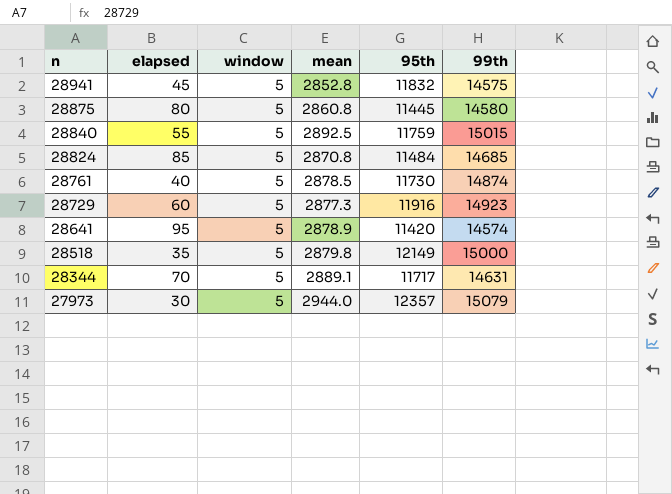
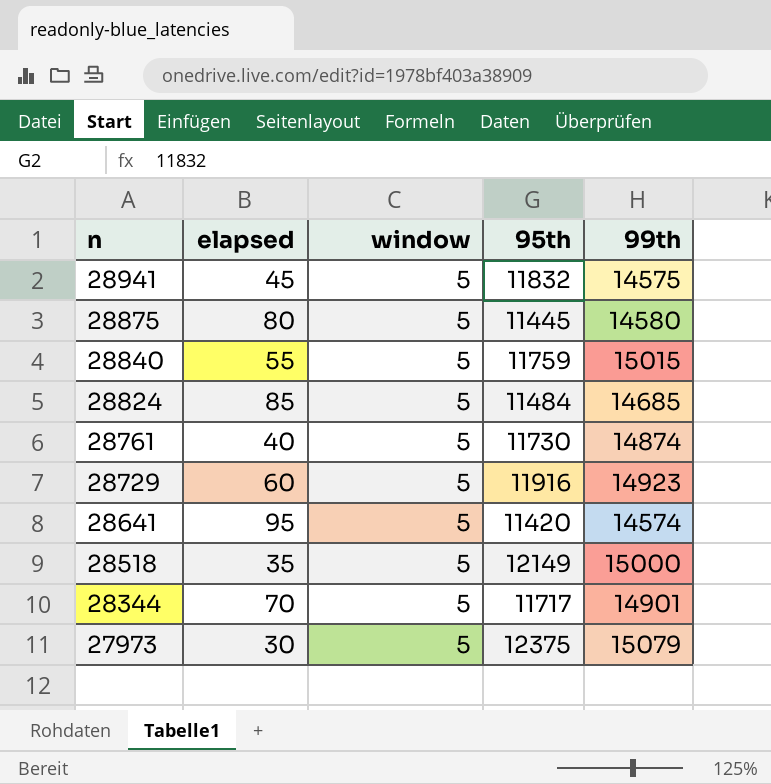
column mean | position: 4 -> none
28344 | 99th: 14631 -> 14901
27973 | 95th: 12357 -> 12375

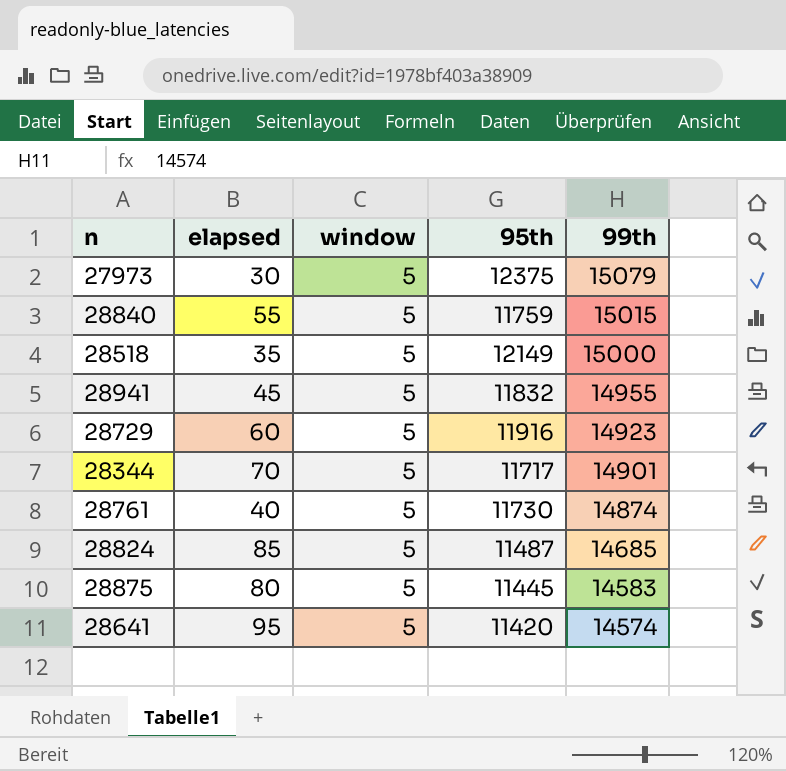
row order: n descending -> 99th descending
28941 | 99th: 14575 -> 14955
28824 | 95th: 11484 -> 11487
28875 | 99th: 14580 -> 14583

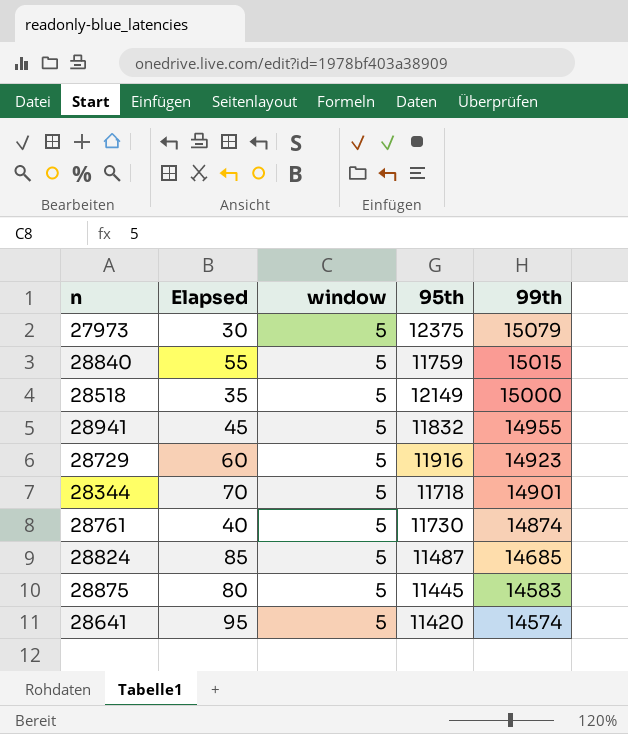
column name: elapsed -> Elapsed
28344 | 95th: 11717 -> 11718

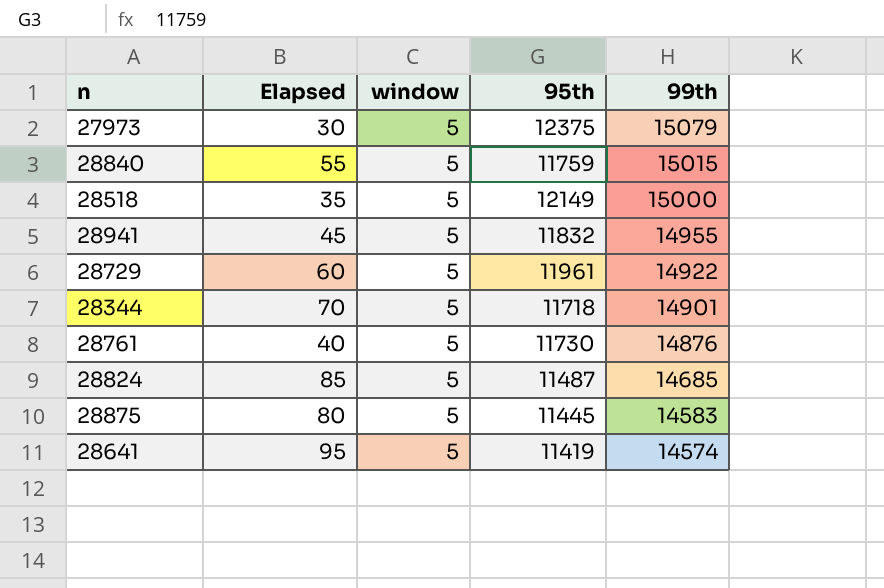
28729 | 95th: 11916 -> 11961
28729 | 99th: 14923 -> 14922
28761 | 99th: 14874 -> 14876
28641 | 95th: 11420 -> 11419

